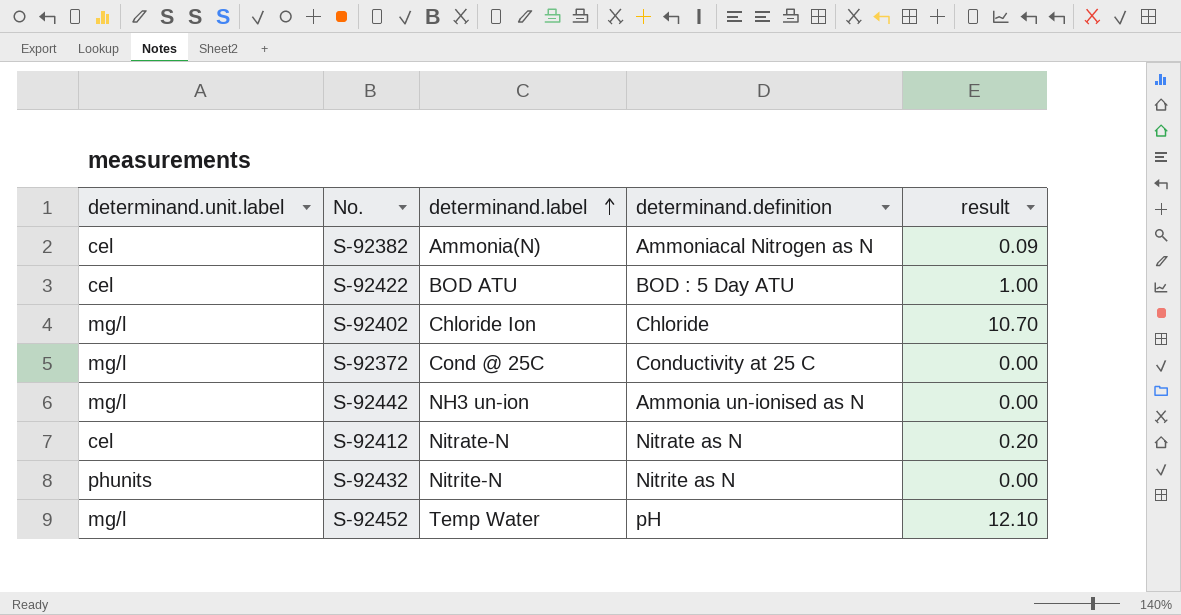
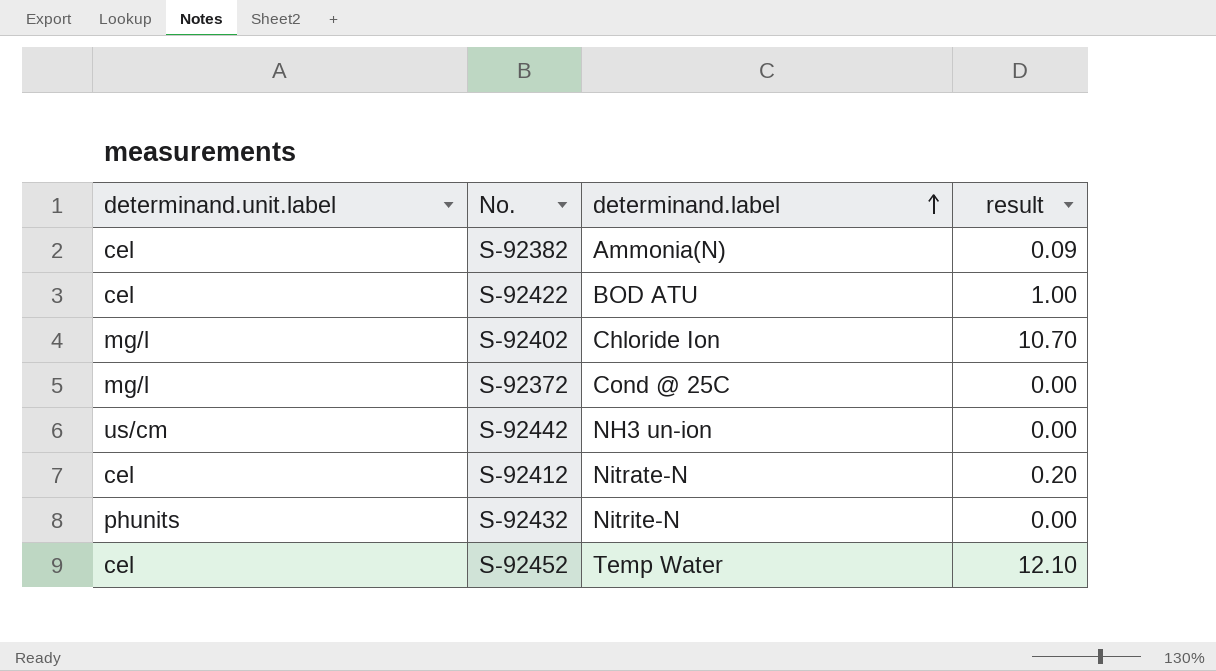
column determinand.definition | position: 4 -> none
S-92442 | determinand.unit.label: mg/l -> us/cm
S-92452 | determinand.unit.label: mg/l -> cel

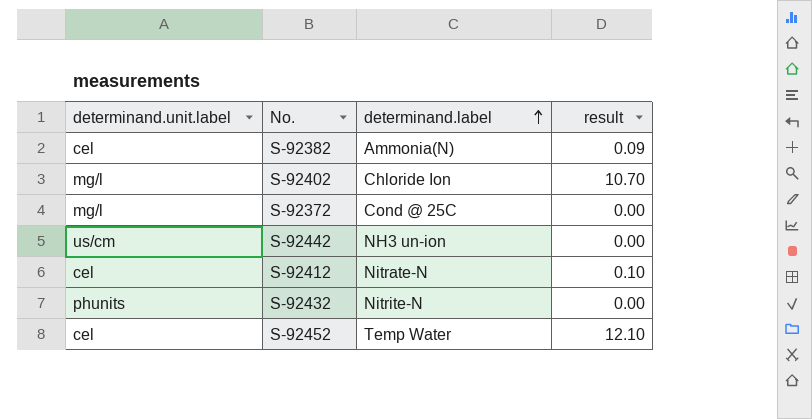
row S-92422: cel | BOD ATU | 1.00 -> none
S-92412 | result: 0.20 -> 0.10

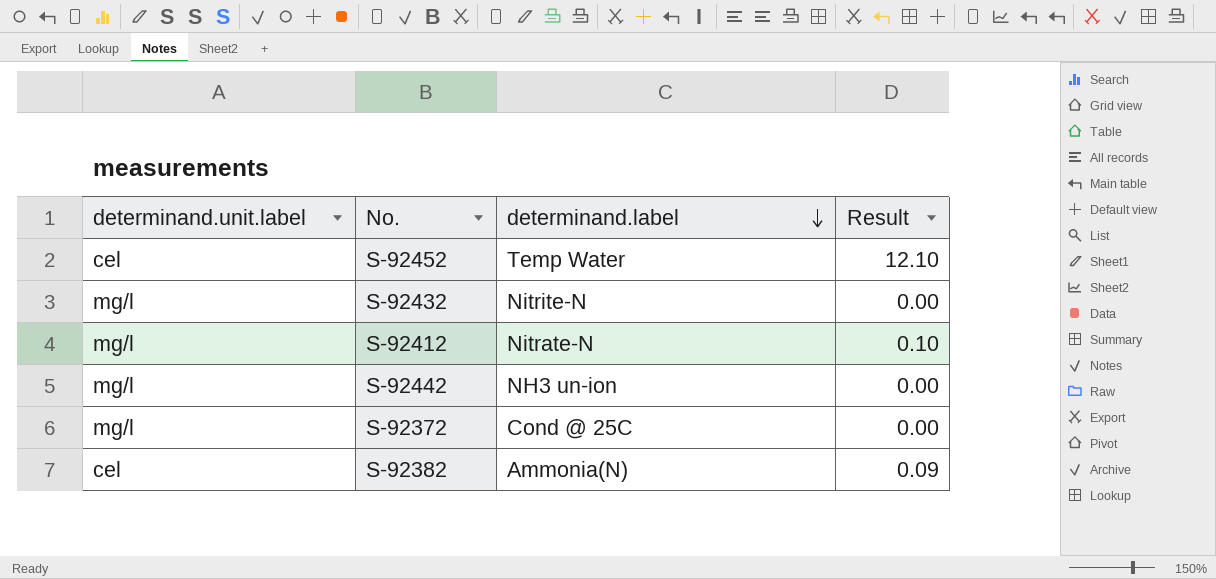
row order: determinand.label ascending -> determinand.label descending
column name: result -> Result
row S-92402: mg/l | Chloride Ion | 10.70 -> none
S-92432 | determinand.unit.label: phunits -> mg/l
S-92412 | determinand.unit.label: cel -> mg/l
S-92442 | determinand.unit.label: us/cm -> mg/l

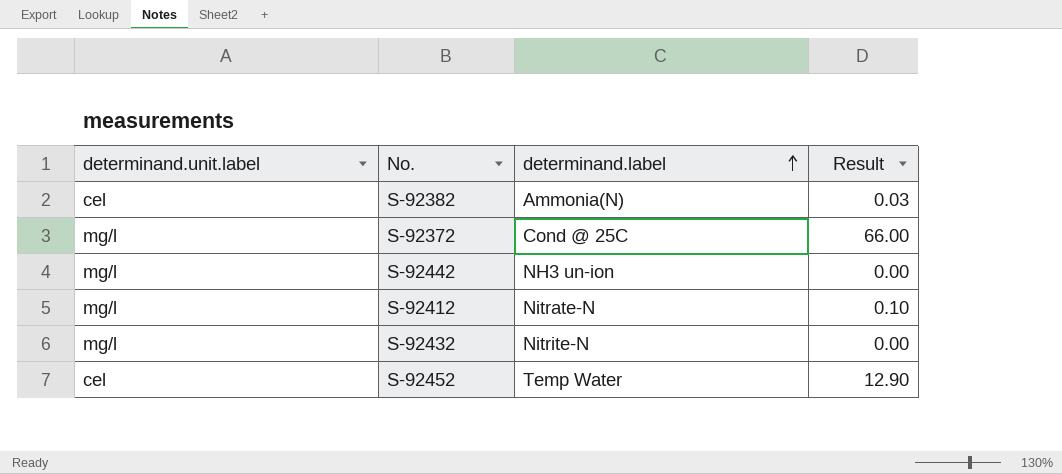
row order: determinand.label descending -> determinand.label ascending
S-92382 | Result: 0.09 -> 0.03
S-92372 | Result: 0.00 -> 66.00
S-92452 | Result: 12.10 -> 12.90

